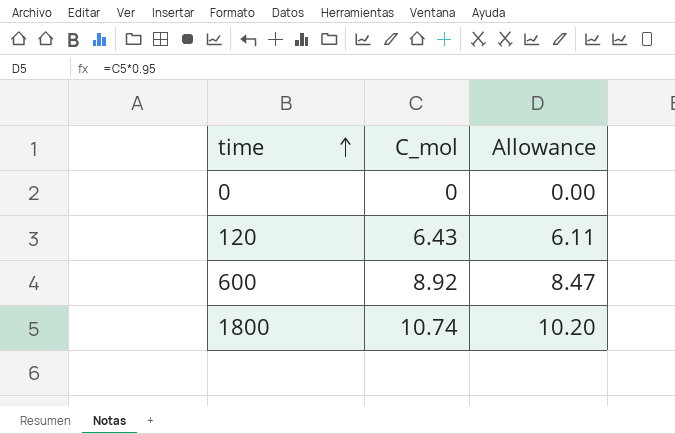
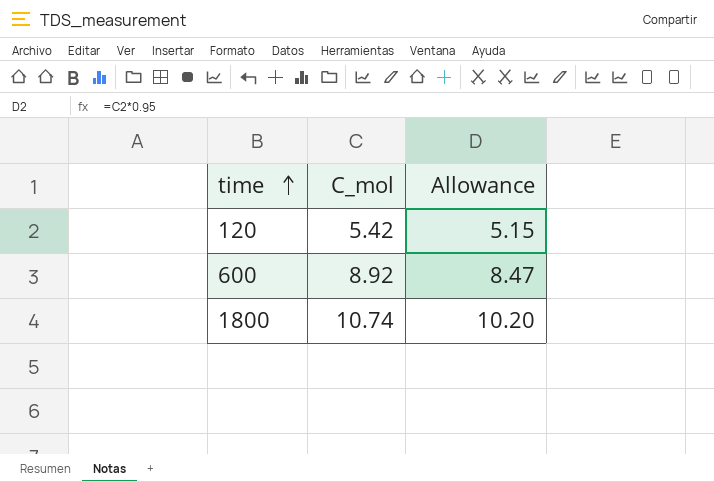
row 0: 0 | 0.00 -> none
120 | C_mol: 6.43 -> 5.42
120 | Allowance: 6.11 -> 5.15

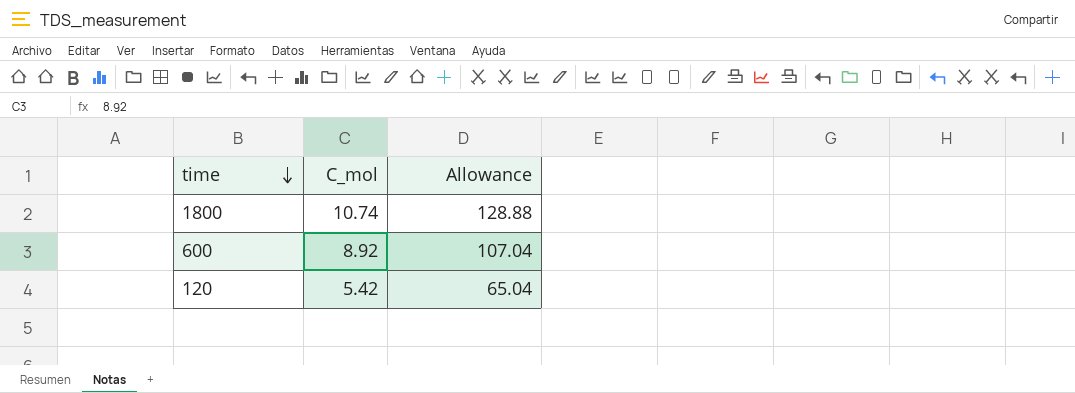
row order: time ascending -> time descending
column Allowance | formula: [C_mol] * 0.95 -> [C_mol] * 12

